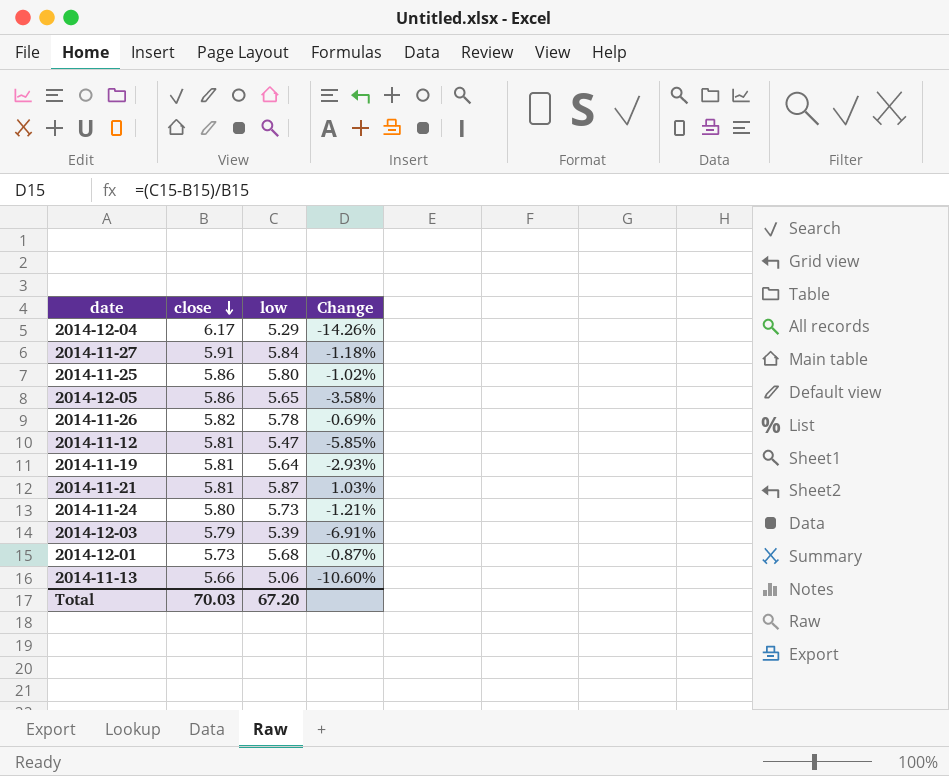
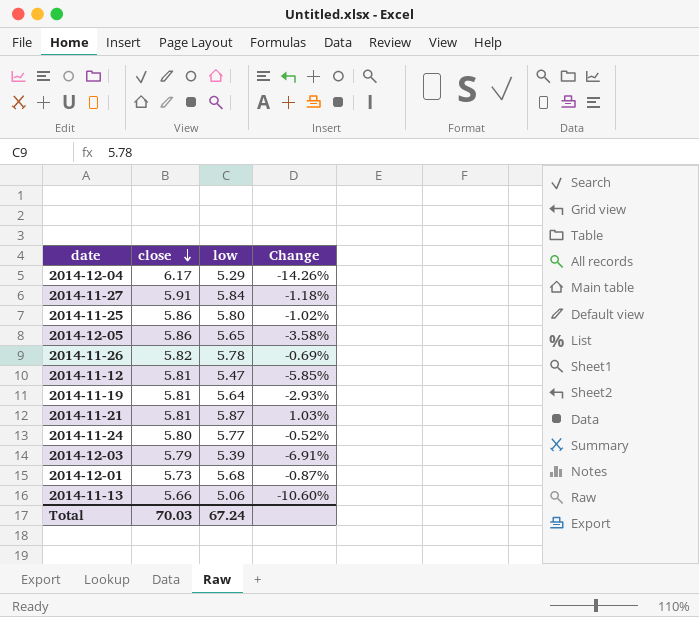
2014-11-24 | low: 5.73 -> 5.77
2014-11-24 | Change: -1.21% -> -0.52%
Total | low: 67.20 -> 67.24

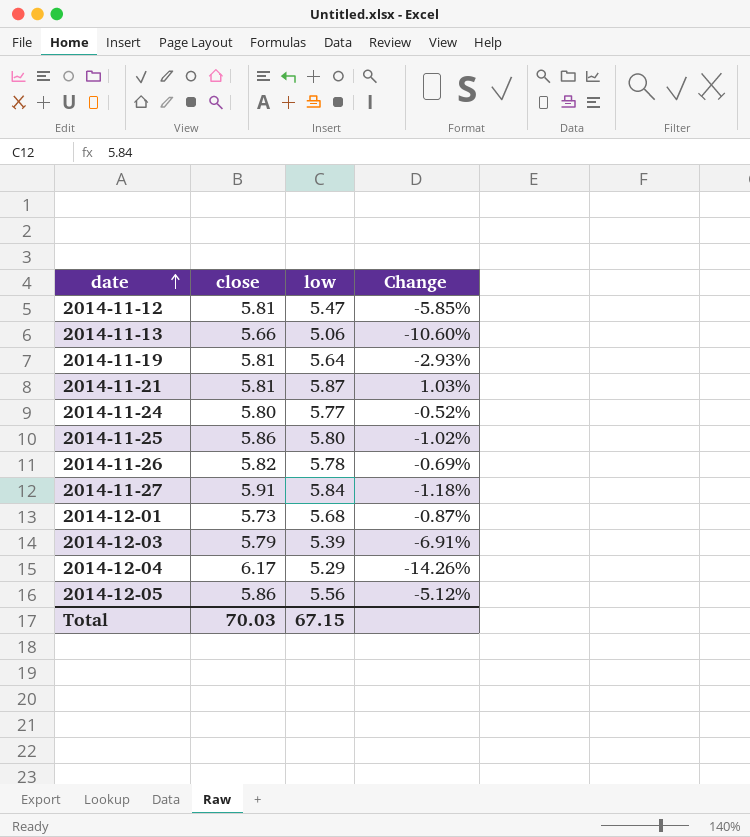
row order: close descending -> date ascending
2014-12-05 | low: 5.65 -> 5.56
2014-12-05 | Change: -3.58% -> -5.12%
Total | low: 67.24 -> 67.15

